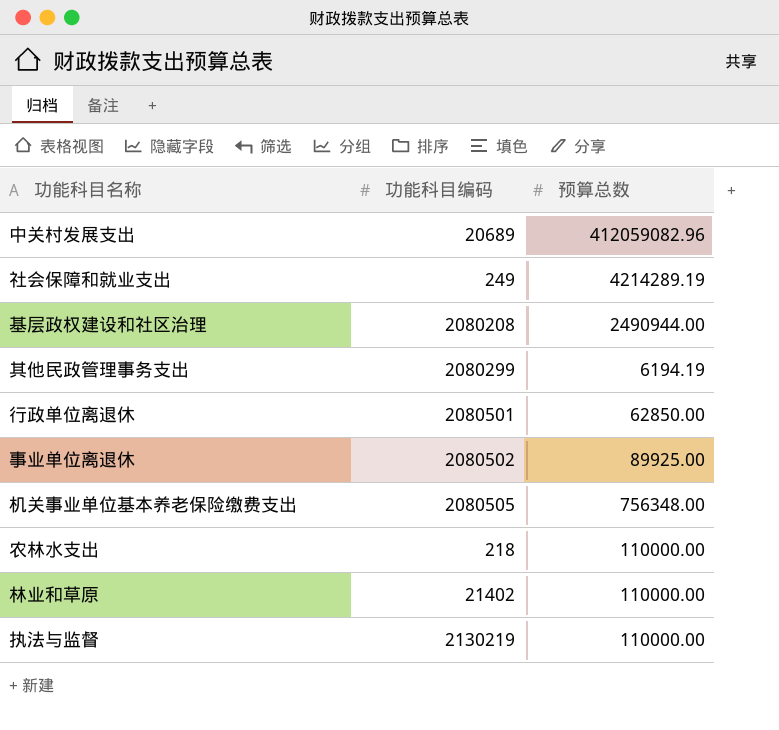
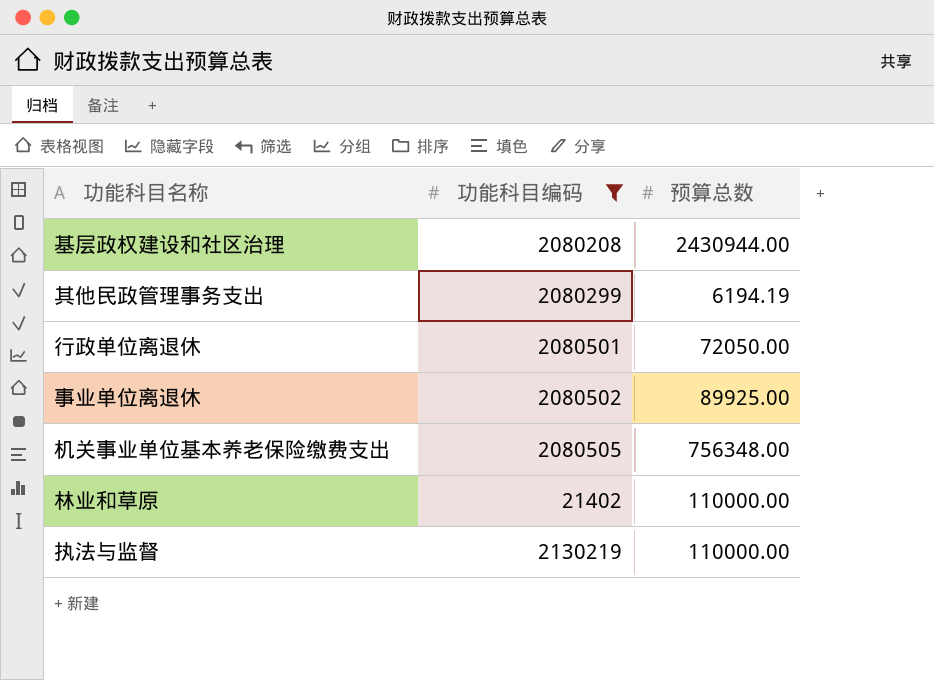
filter: none -> 功能科目编码 >= 21402
基层政权建设和社区治理 | 预算总数: 2490944.00 -> 2430944.00
行政单位离退休 | 预算总数: 62850.00 -> 72050.00

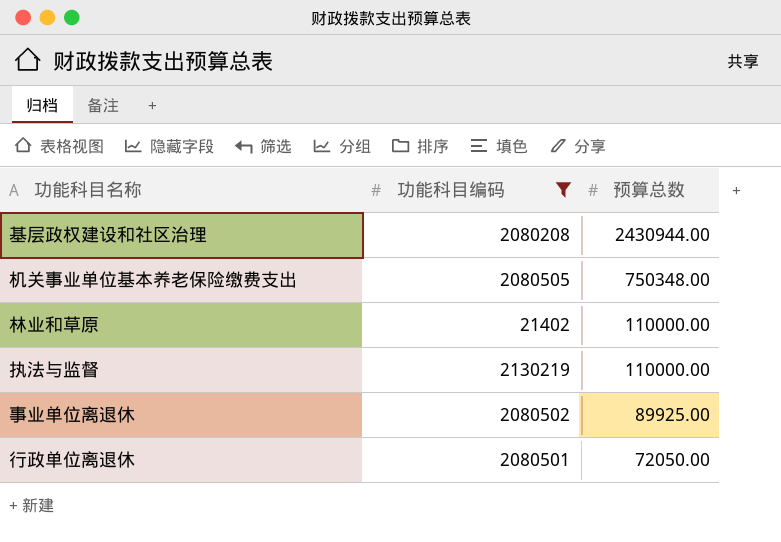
row order: none -> 预算总数 descending
row 其他民政管理事务支出: 2080299 | 6194.19 -> none
机关事业单位基本养老保险缴费支出 | 预算总数: 756348.00 -> 750348.00

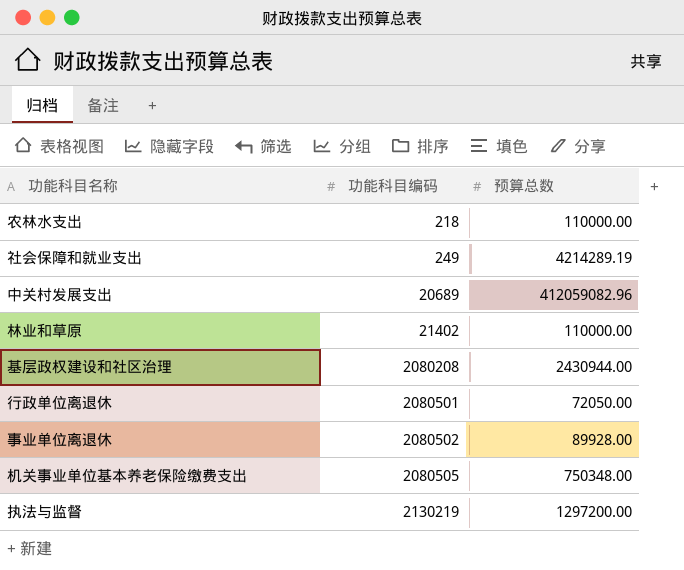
filter: 功能科目编码 >= 21402 -> none
row order: 预算总数 descending -> 功能科目编码 ascending
事业单位离退休 | 预算总数: 89925.00 -> 89928.00
执法与监督 | 预算总数: 110000.00 -> 1297200.00

